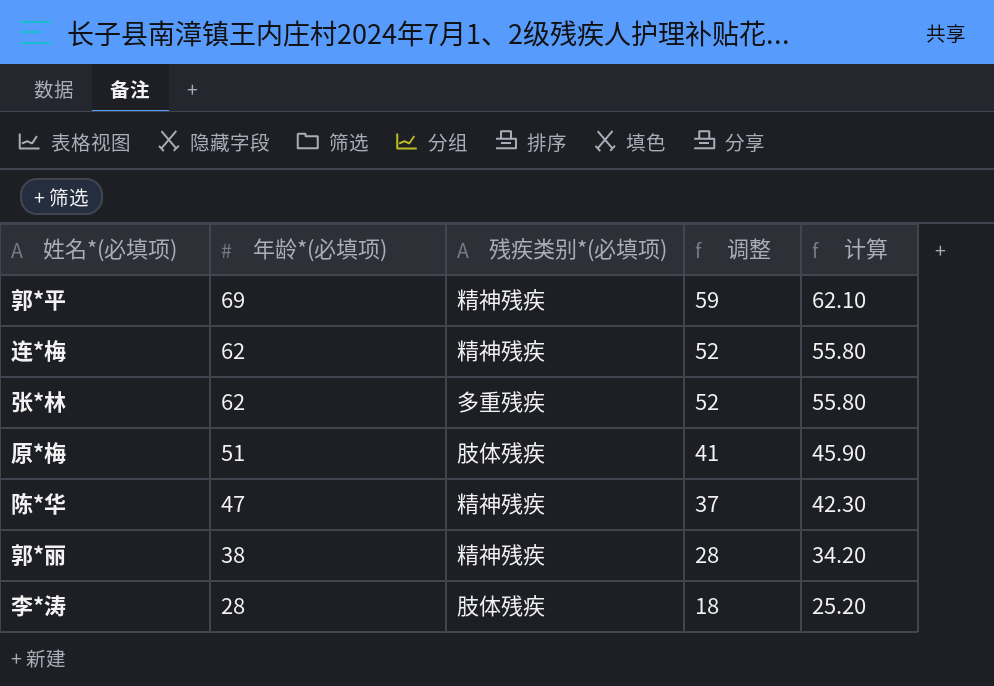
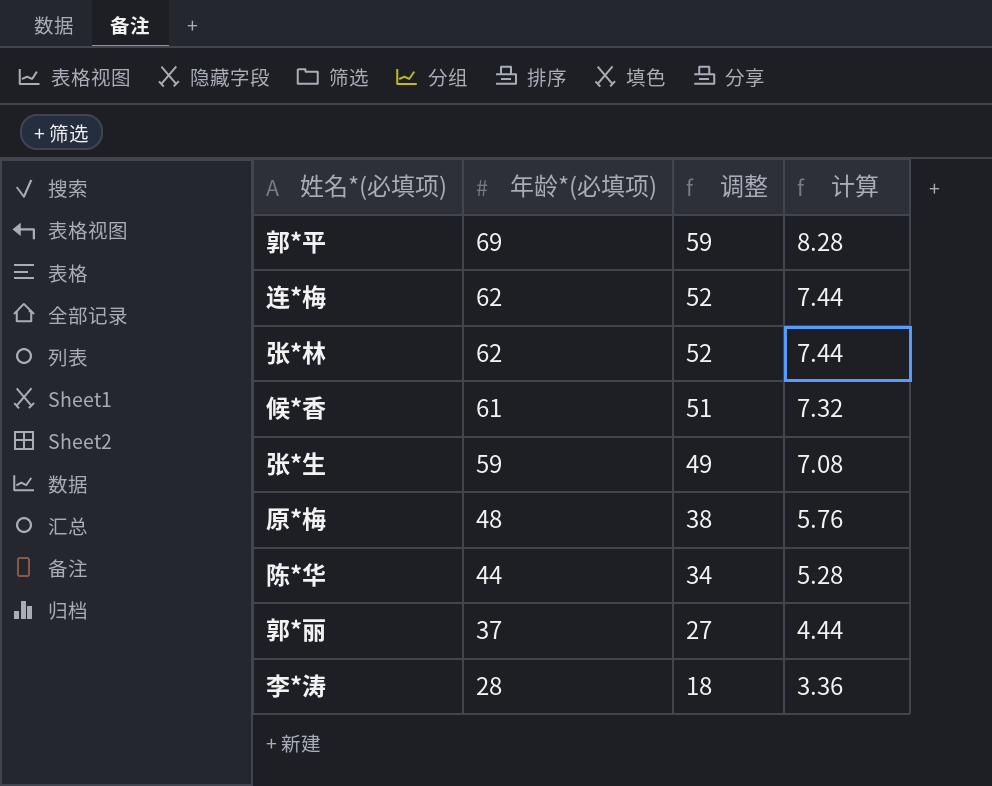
column 残疾类别*(必填项) | position: 3 -> none
column 计算 | formula: [年龄*(必填项)] * 0.9 -> [年龄*(必填项)] * 0.12
row 候*香: none -> 61 | 51 | 7.32
row 张*生: none -> 59 | 49 | 7.08
原*梅 | 年龄*(必填项): 51 -> 48
原*梅 | 调整: 41 -> 38
陈*华 | 年龄*(必填项): 47 -> 44
陈*华 | 调整: 37 -> 34
郭*丽 | 年龄*(必填项): 38 -> 37
郭*丽 | 调整: 28 -> 27

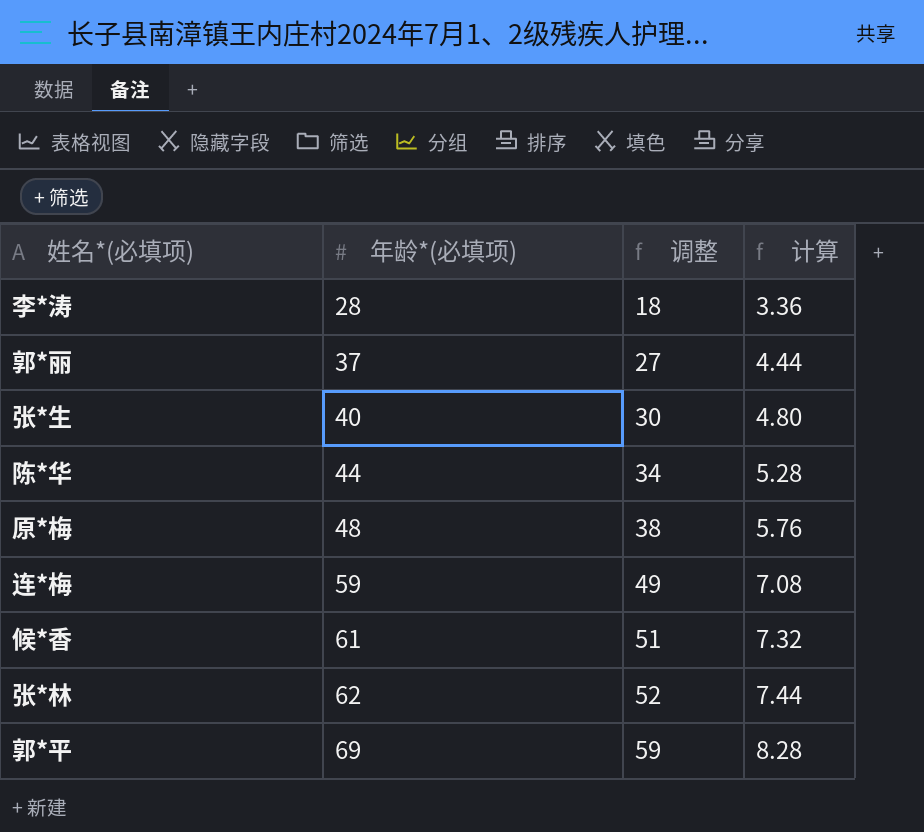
row order: 年龄*(必填项) descending -> 年龄*(必填项) ascending
张*生 | 年龄*(必填项): 59 -> 40
张*生 | 调整: 49 -> 30
张*生 | 计算: 7.08 -> 4.80
连*梅 | 年龄*(必填项): 62 -> 59
连*梅 | 调整: 52 -> 49
连*梅 | 计算: 7.44 -> 7.08

